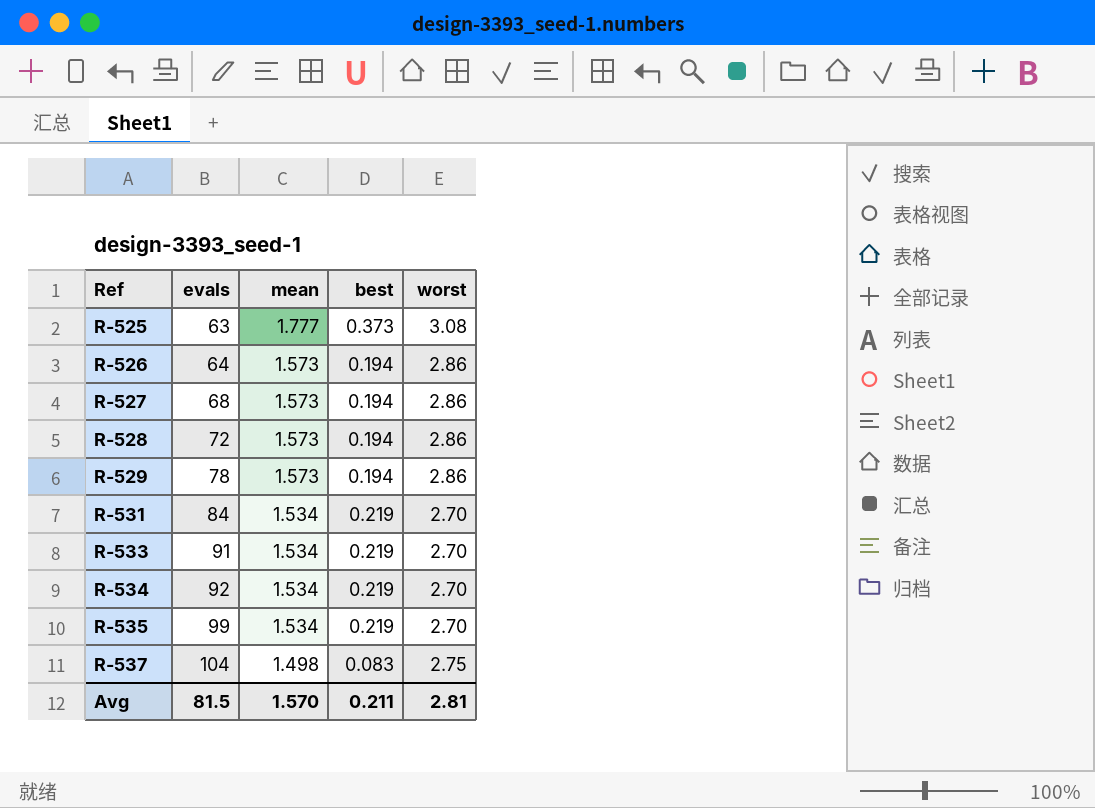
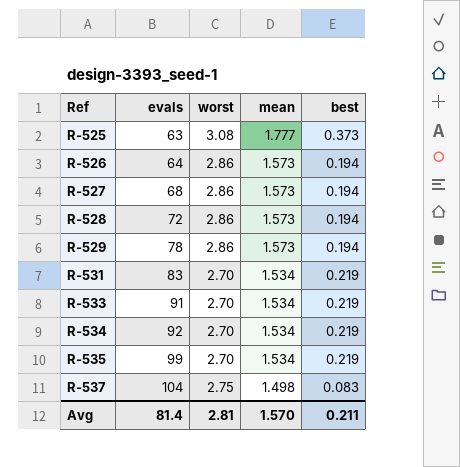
column worst | position: 5 -> 3
R-531 | evals: 84 -> 83
Avg | evals: 81.5 -> 81.4

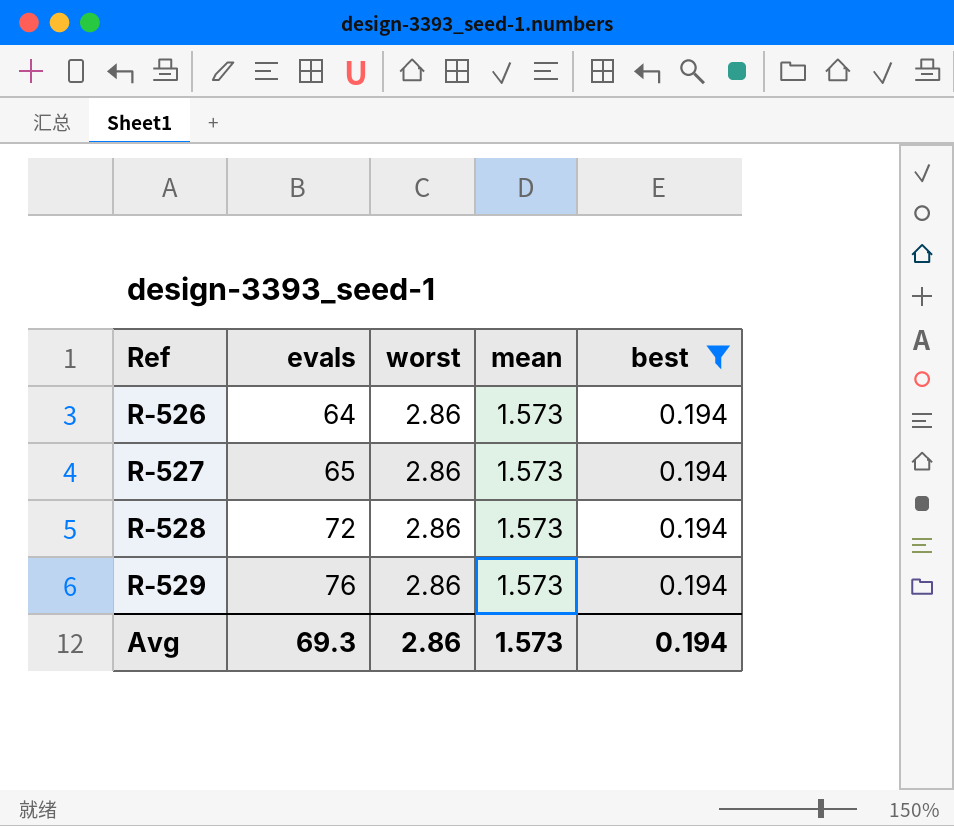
filter: none -> best = 0.194
R-527 | evals: 68 -> 65
R-529 | evals: 78 -> 76
Avg | evals: 81.4 -> 69.3
Avg | worst: 2.81 -> 2.86
Avg | mean: 1.570 -> 1.573
Avg | best: 0.211 -> 0.194

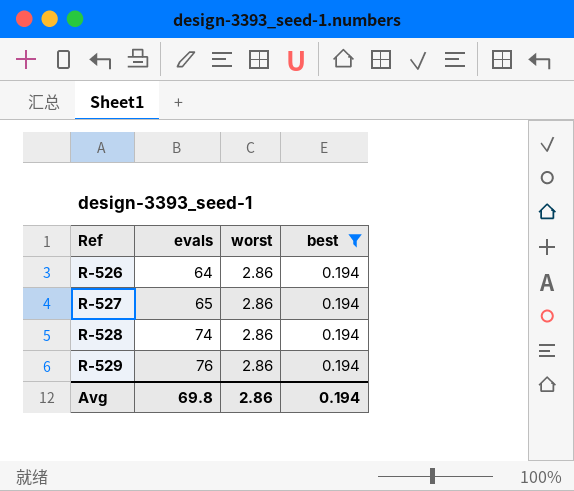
column mean | position: 4 -> none
R-528 | evals: 72 -> 74
Avg | evals: 69.3 -> 69.8

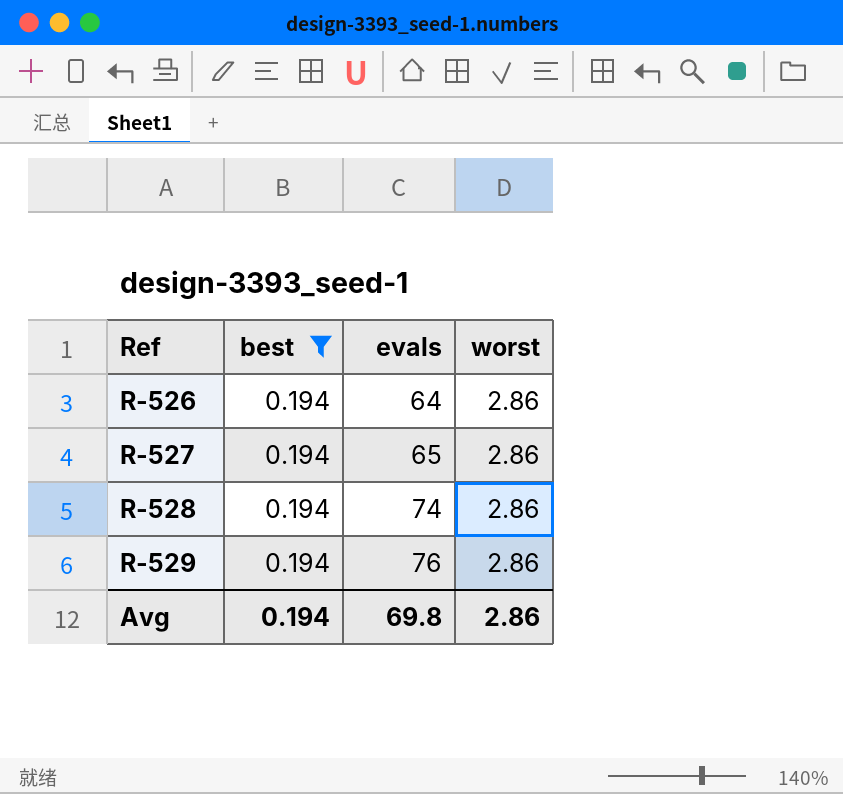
column best | position: 4 -> 2

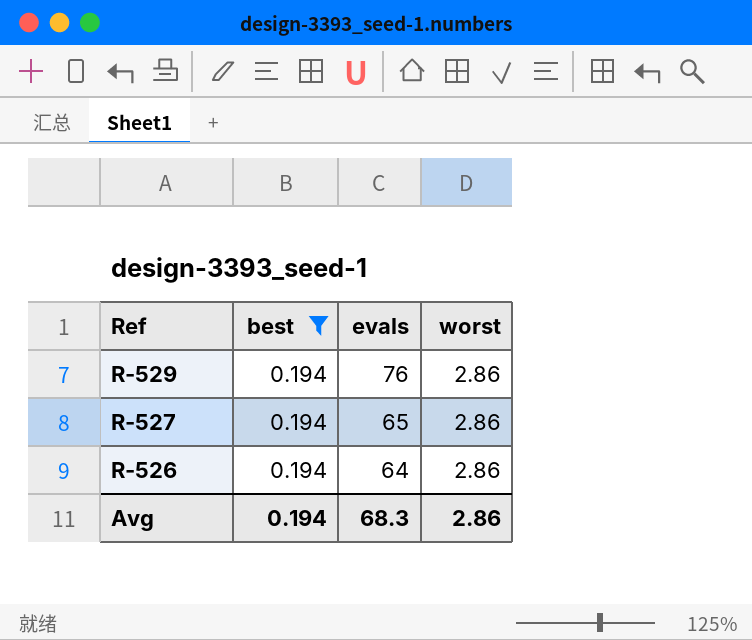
row order: Ref ascending -> Ref descending
row R-528: 0.194 | 74 | 2.86 -> none
Avg | evals: 69.8 -> 68.3

